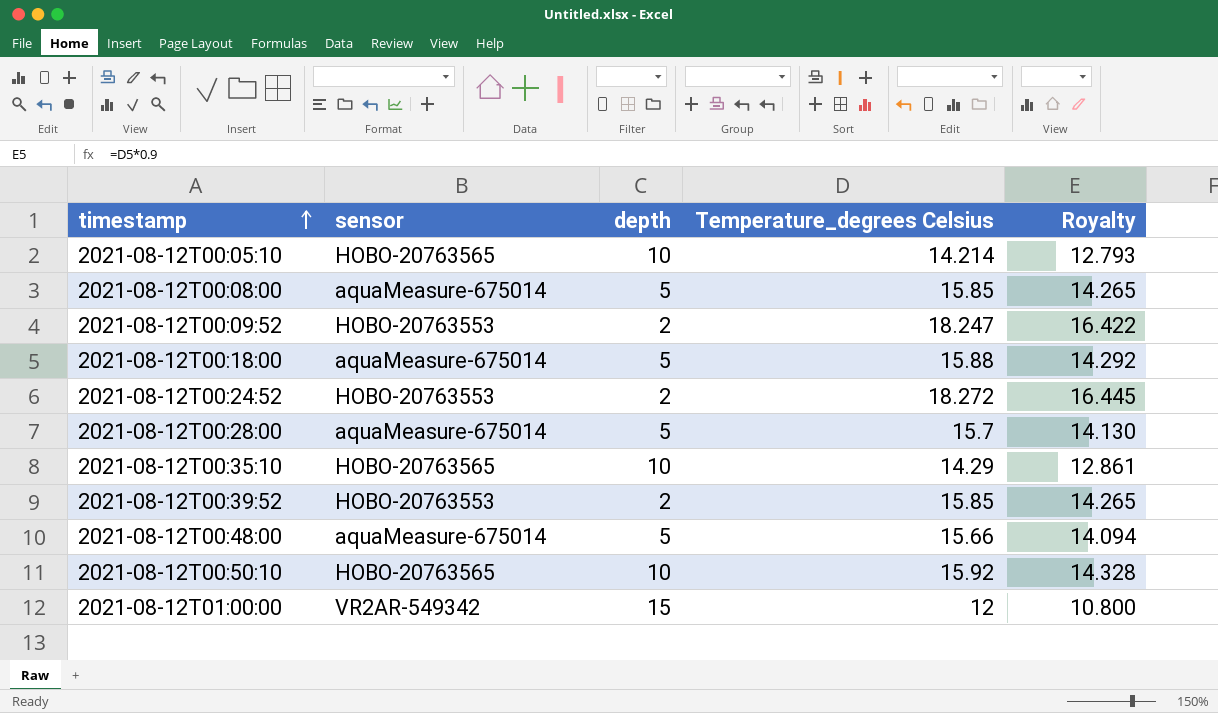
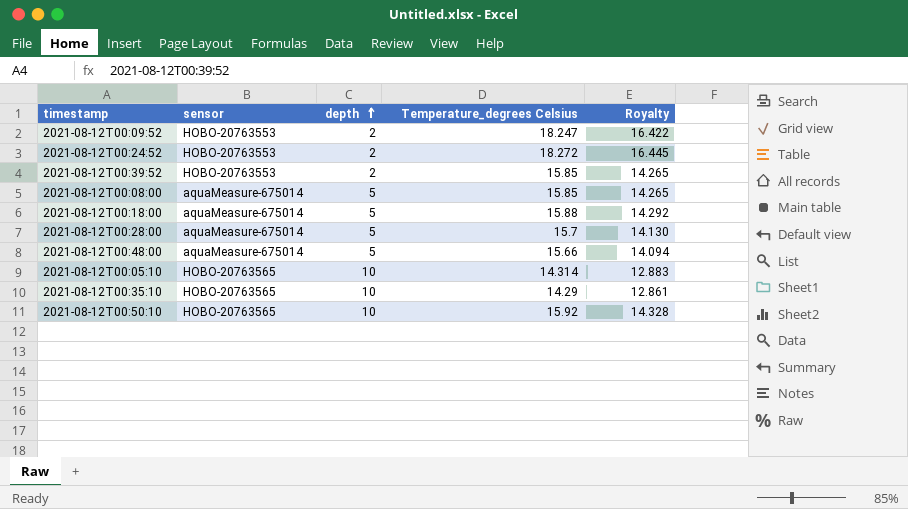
row order: timestamp ascending -> depth ascending
row 2021-08-12T01:00:00: VR2AR-549342 | 15 | 12 | 10.800 -> none
2021-08-12T00:05:10 | Temperature_degrees Celsius: 14.214 -> 14.314
2021-08-12T00:05:10 | Royalty: 12.793 -> 12.883

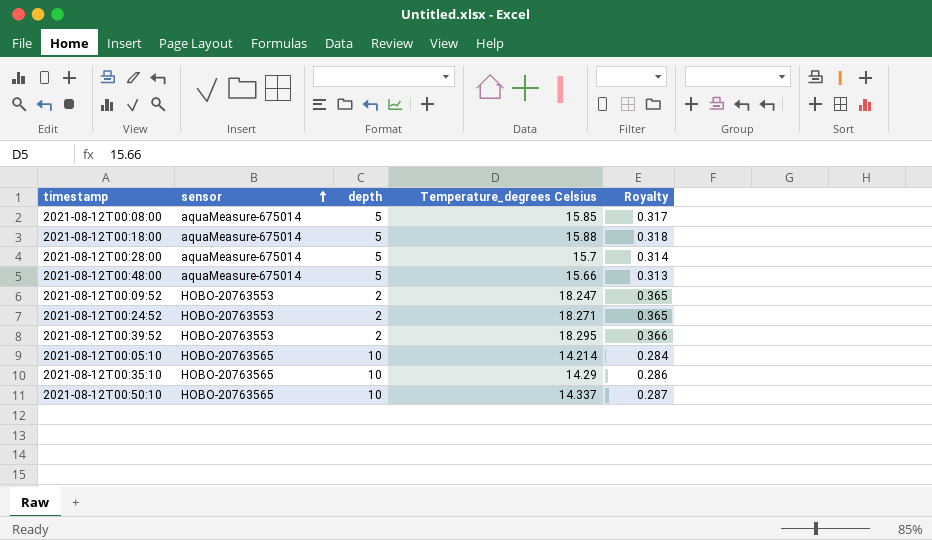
row order: depth ascending -> sensor ascending
column Royalty | formula: [Temperature_degrees Celsius] * 0.9 -> [Temperature_degrees Celsius] * 0.02
2021-08-12T00:24:52 | Temperature_degrees Celsius: 18.272 -> 18.271
2021-08-12T00:39:52 | Temperature_degrees Celsius: 15.85 -> 18.295
2021-08-12T00:05:10 | Temperature_degrees Celsius: 14.314 -> 14.214
2021-08-12T00:50:10 | Temperature_degrees Celsius: 15.92 -> 14.337

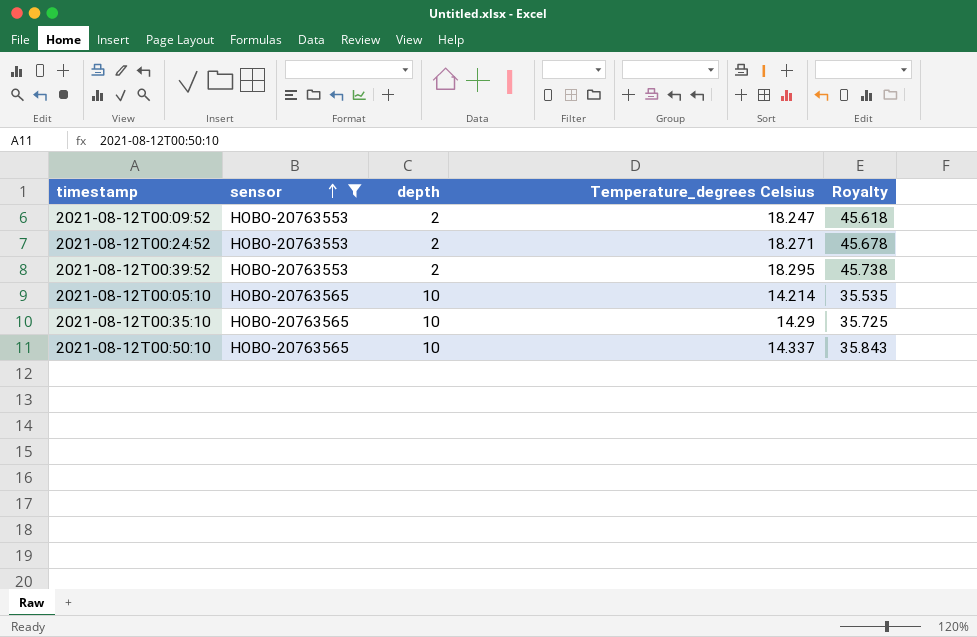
filter: none -> sensor != aquaMeasure-675014
column Royalty | formula: [Temperature_degrees Celsius] * 0.02 -> [Temperature_degrees Celsius] * 2.5

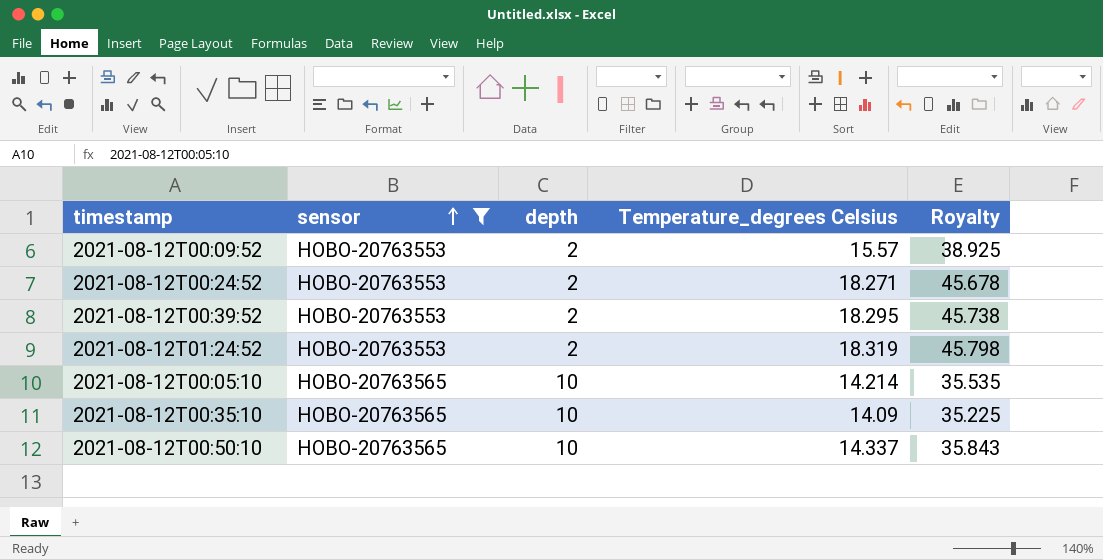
2021-08-12T00:09:52 | Temperature_degrees Celsius: 18.247 -> 15.57
2021-08-12T00:09:52 | Royalty: 45.618 -> 38.925
row 2021-08-12T01:24:52: none -> HOBO-20763553 | 2 | 18.319 | 45.798
2021-08-12T00:35:10 | Temperature_degrees Celsius: 14.29 -> 14.09
2021-08-12T00:35:10 | Royalty: 35.725 -> 35.225

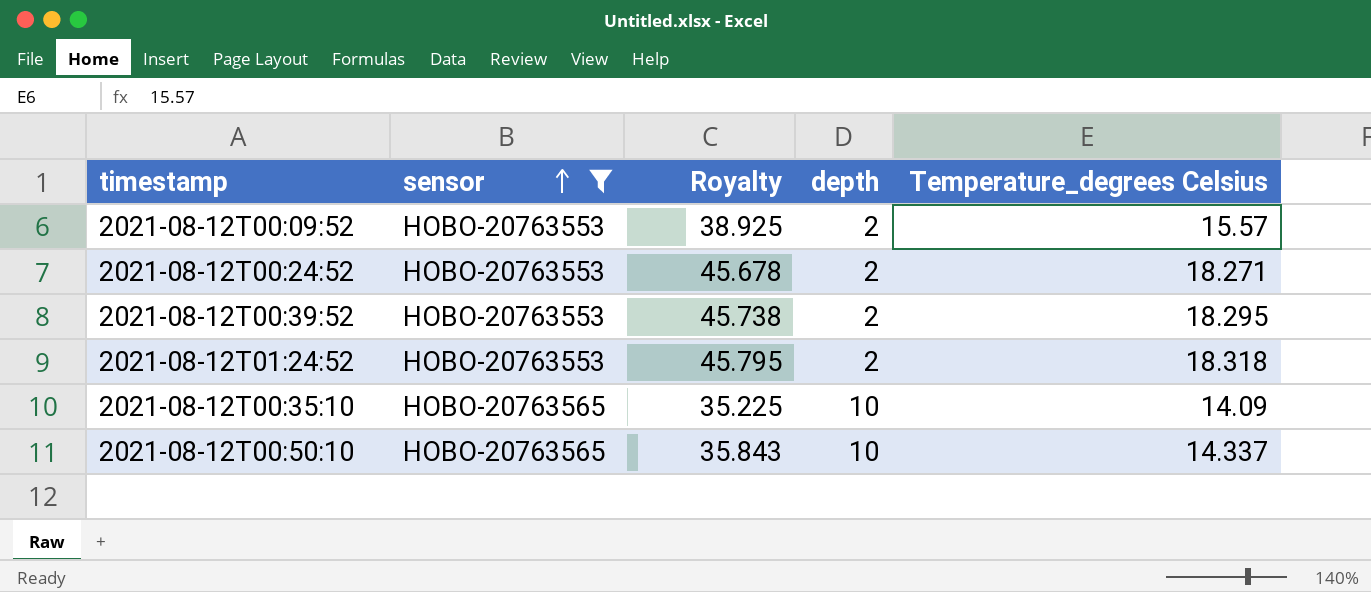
column Royalty | position: 5 -> 3
row 2021-08-12T00:05:10: HOBO-20763565 | 10 | 14.214 | 35.535 -> none
2021-08-12T01:24:52 | Royalty: 45.798 -> 45.795
2021-08-12T01:24:52 | Temperature_degrees Celsius: 18.319 -> 18.318

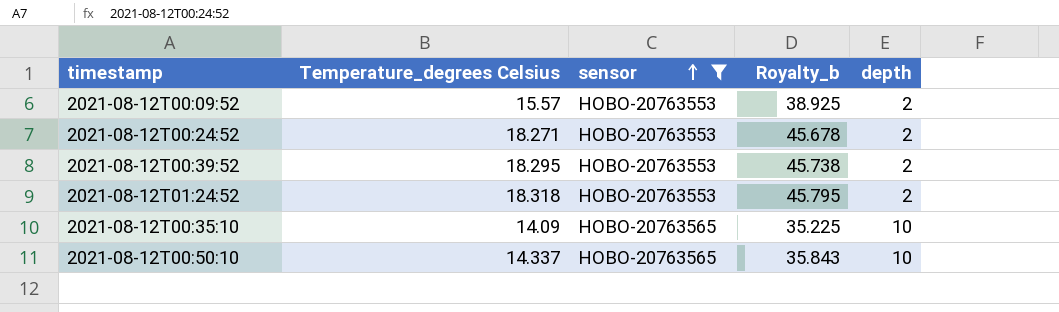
column Temperature_degrees Celsius | position: 5 -> 2
column name: Royalty -> Royalty_b

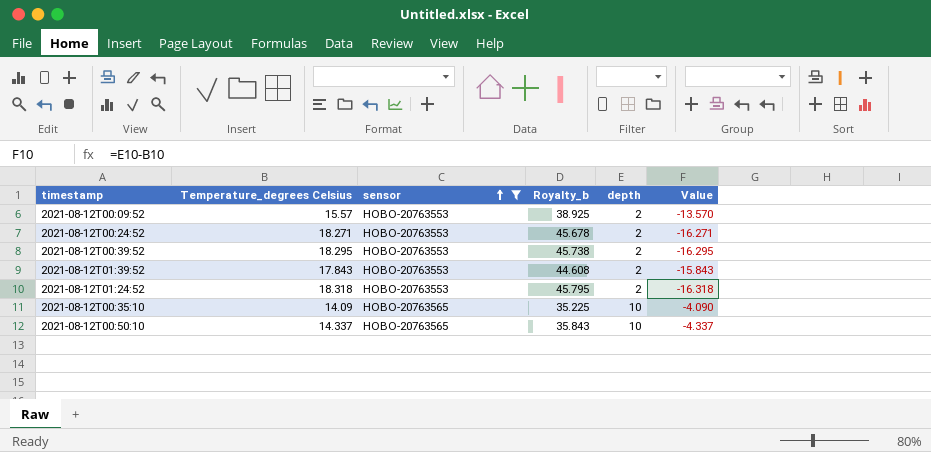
column Value | formula: none -> [depth] - [Temperature_degrees Celsius]
row 2021-08-12T01:39:52: none -> 17.843 | HOBO-20763553 | 44.608 | 2 | -15.843

